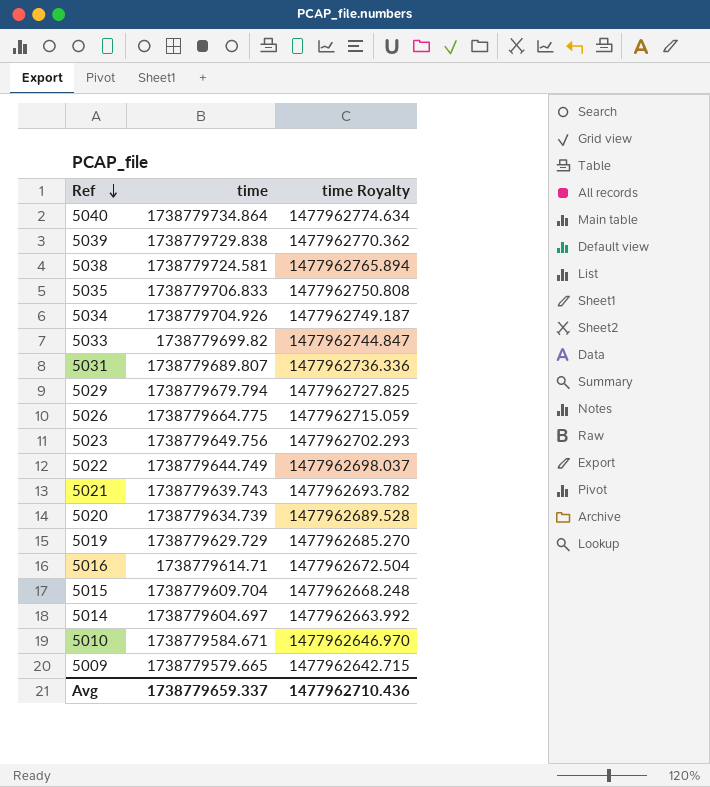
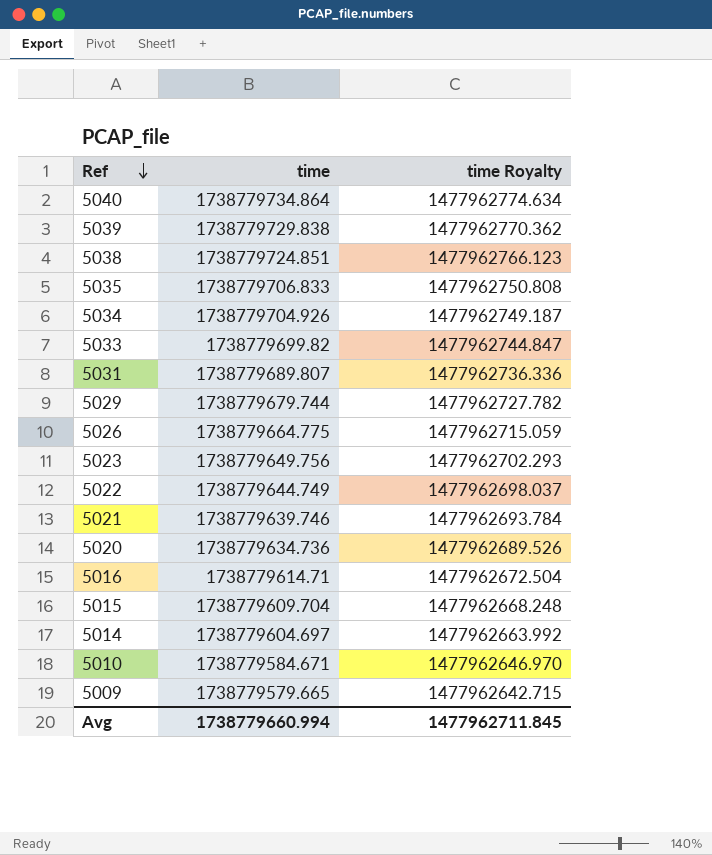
row 5019: 1738779629.729 | 1477962685.270 -> none
5038 | time: 1738779724.581 -> 1738779724.851
5038 | time Royalty: 1477962765.894 -> 1477962766.123
5029 | time: 1738779679.794 -> 1738779679.744
5029 | time Royalty: 1477962727.825 -> 1477962727.782
5021 | time: 1738779639.743 -> 1738779639.746
5021 | time Royalty: 1477962693.782 -> 1477962693.784
5020 | time: 1738779634.739 -> 1738779634.736
5020 | time Royalty: 1477962689.528 -> 1477962689.526
Avg | time: 1738779659.337 -> 1738779660.994
Avg | time Royalty: 1477962710.436 -> 1477962711.845

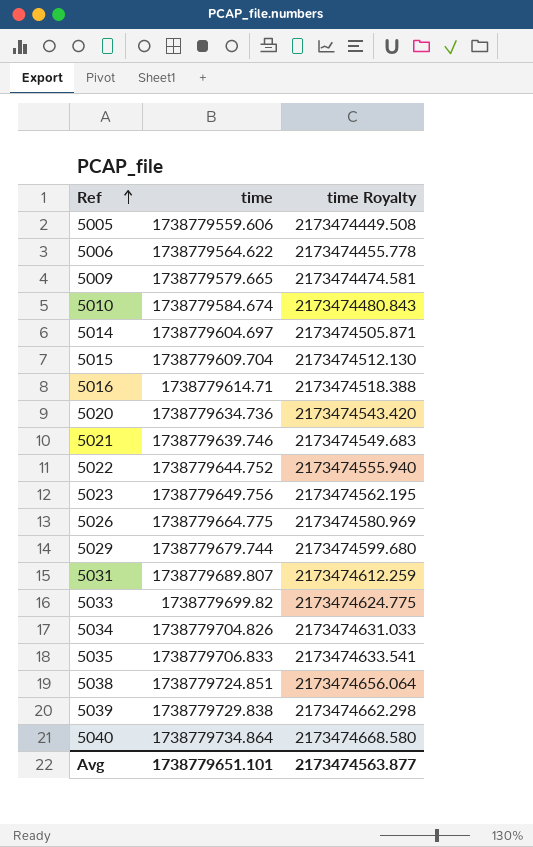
row order: Ref descending -> Ref ascending
column time Royalty | formula: [time] * 0.85 -> [time] * 1.25
row 5005: none -> 1738779559.606 | 2173474449.508
row 5006: none -> 1738779564.622 | 2173474455.778
5010 | time: 1738779584.671 -> 1738779584.674
5022 | time: 1738779644.749 -> 1738779644.752
5034 | time: 1738779704.926 -> 1738779704.826
Avg | time: 1738779660.994 -> 1738779651.101
Avg | time Royalty: 1477962711.845 -> 2173474563.877

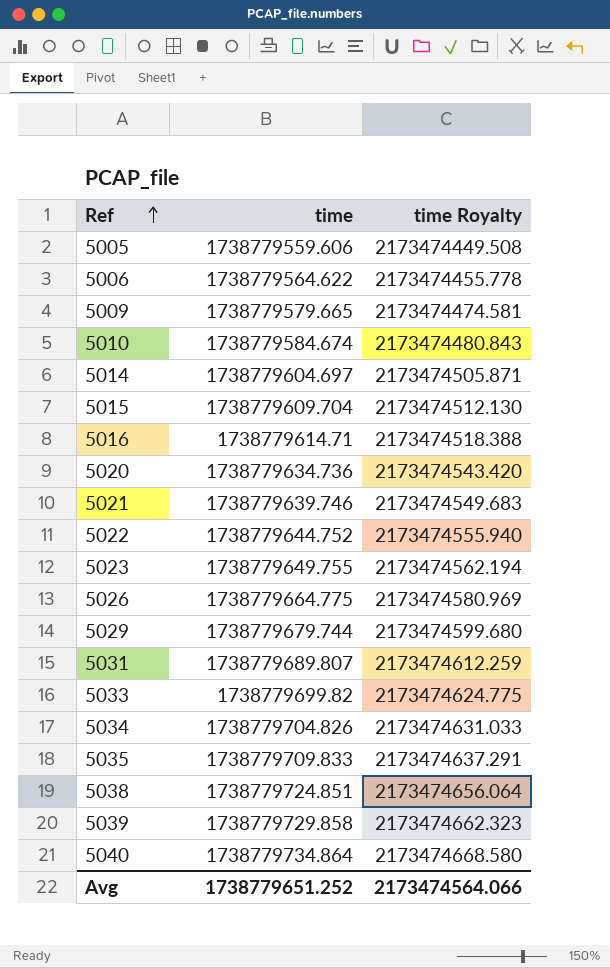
5023 | time: 1738779649.756 -> 1738779649.755
5023 | time Royalty: 2173474562.195 -> 2173474562.194
5035 | time: 1738779706.833 -> 1738779709.833
5035 | time Royalty: 2173474633.541 -> 2173474637.291
5039 | time: 1738779729.838 -> 1738779729.858
5039 | time Royalty: 2173474662.298 -> 2173474662.323
Avg | time: 1738779651.101 -> 1738779651.252
Avg | time Royalty: 2173474563.877 -> 2173474564.066

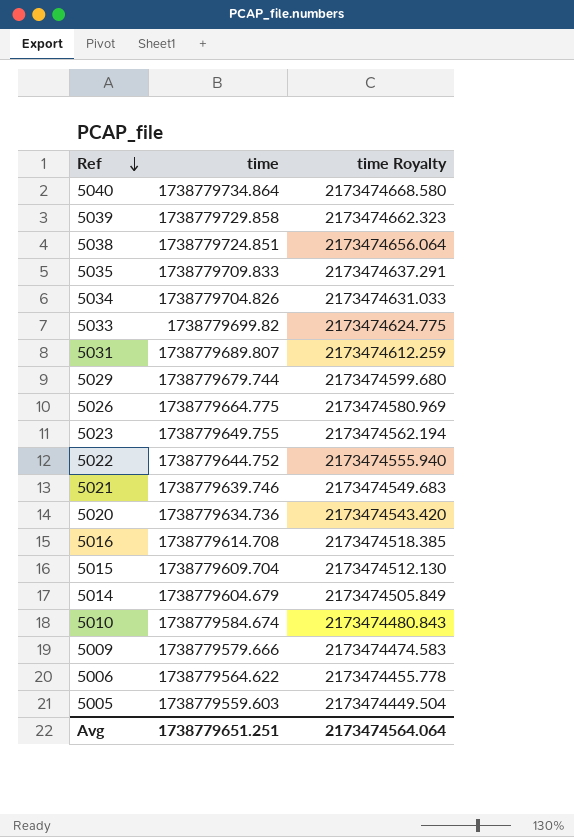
row order: Ref ascending -> Ref descending
5016 | time: 1738779614.71 -> 1738779614.708
5016 | time Royalty: 2173474518.388 -> 2173474518.385
5014 | time: 1738779604.697 -> 1738779604.679
5014 | time Royalty: 2173474505.871 -> 2173474505.849
5009 | time: 1738779579.665 -> 1738779579.666
5009 | time Royalty: 2173474474.581 -> 2173474474.583
5005 | time: 1738779559.606 -> 1738779559.603
5005 | time Royalty: 2173474449.508 -> 2173474449.504
Avg | time: 1738779651.252 -> 1738779651.251
Avg | time Royalty: 2173474564.066 -> 2173474564.064

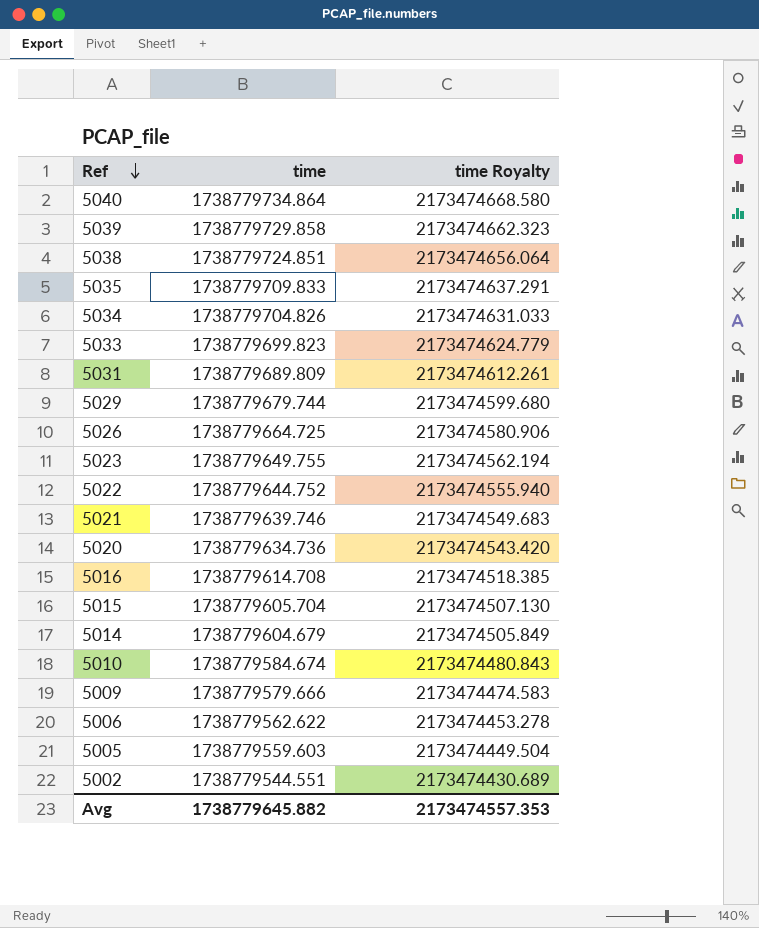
5033 | time: 1738779699.82 -> 1738779699.823
5033 | time Royalty: 2173474624.775 -> 2173474624.779
5031 | time: 1738779689.807 -> 1738779689.809
5031 | time Royalty: 2173474612.259 -> 2173474612.261
5026 | time: 1738779664.775 -> 1738779664.725
5026 | time Royalty: 2173474580.969 -> 2173474580.906
5015 | time: 1738779609.704 -> 1738779605.704
5015 | time Royalty: 2173474512.130 -> 2173474507.130
5006 | time: 1738779564.622 -> 1738779562.622
5006 | time Royalty: 2173474455.778 -> 2173474453.278
row 5002: none -> 1738779544.551 | 2173474430.689
Avg | time: 1738779651.251 -> 1738779645.882
Avg | time Royalty: 2173474564.064 -> 2173474557.353

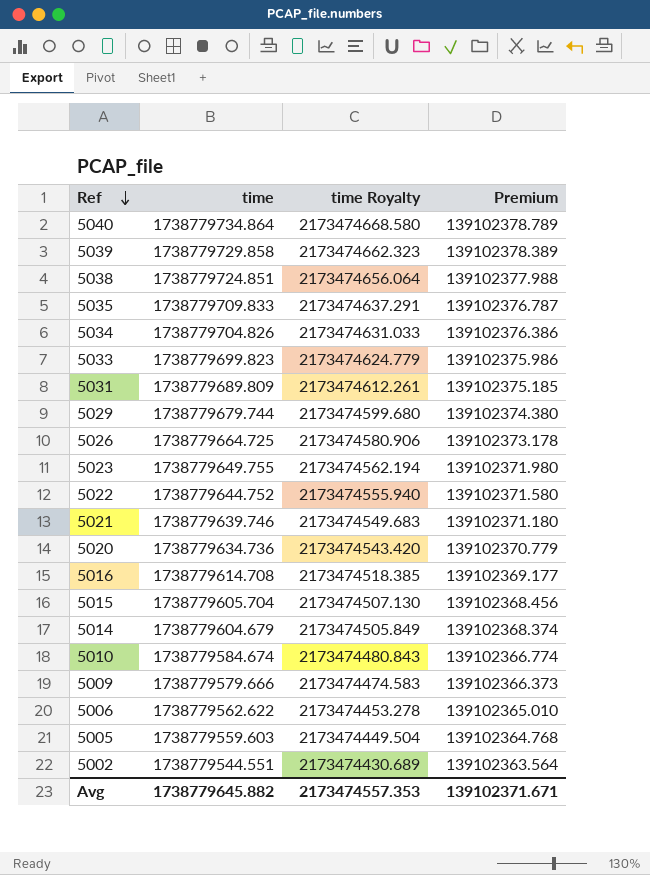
column Premium | formula: none -> [time] * 0.08

